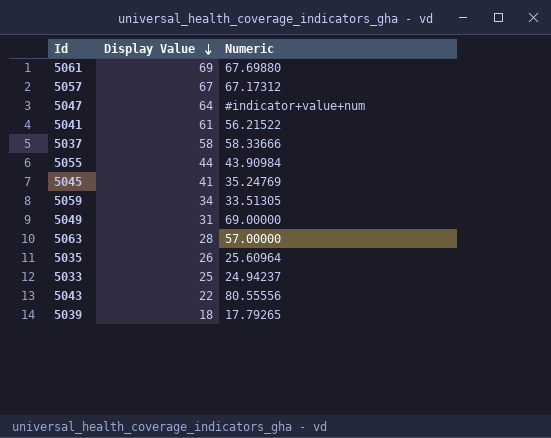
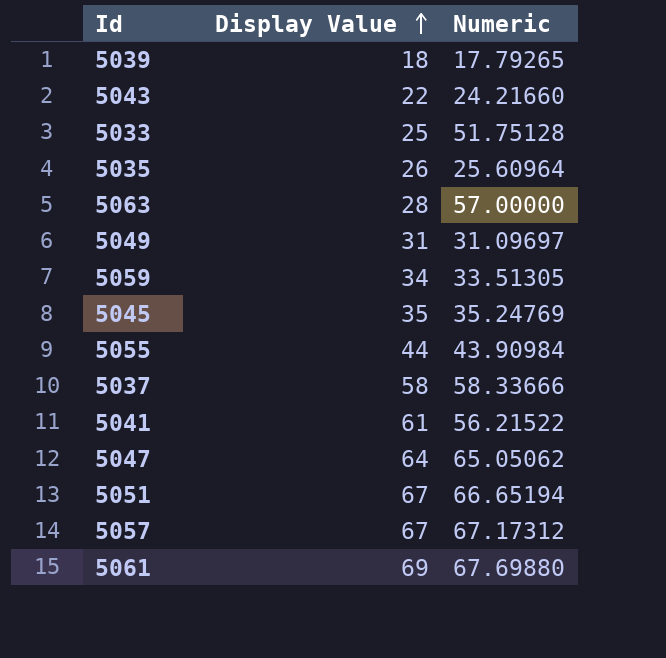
row order: Display Value descending -> Display Value ascending
5043 | Numeric: 80.55556 -> 24.21660
5033 | Numeric: 24.94237 -> 51.75128
5049 | Numeric: 69.00000 -> 31.09697
5045 | Display Value: 41 -> 35
5047 | Numeric: #indicator+value+num -> 65.05062
row 5051: none -> 67 | 66.65194

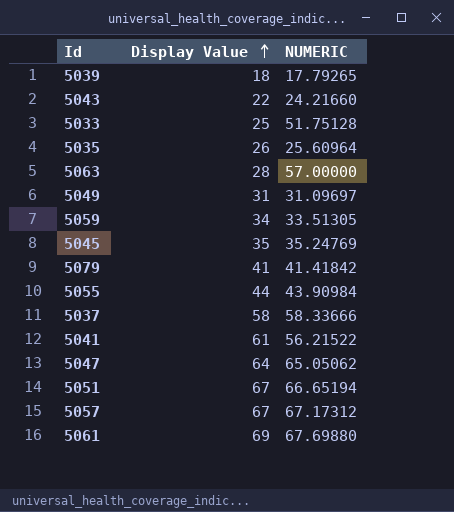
column name: Numeric -> NUMERIC
row 5079: none -> 41 | 41.41842

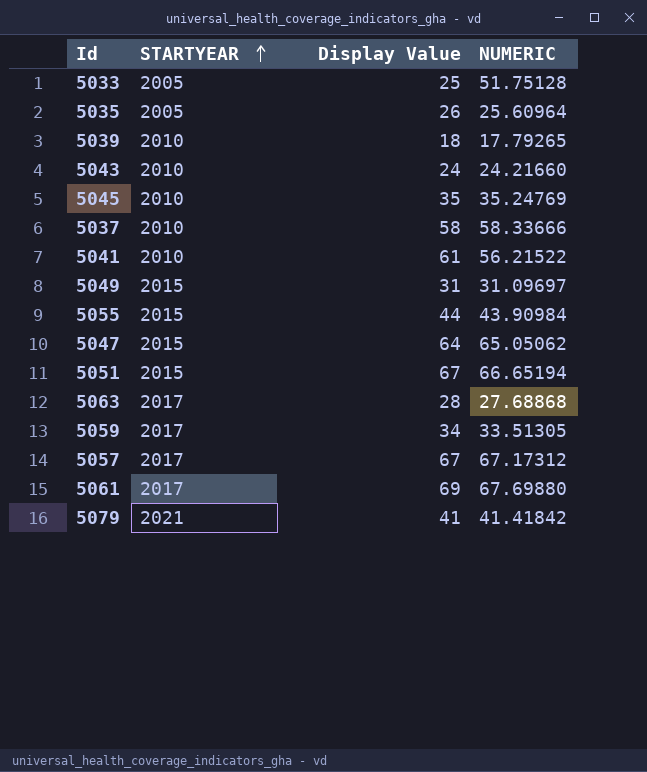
row order: Display Value ascending -> STARTYEAR ascending
column STARTYEAR | position: none -> 2
5043 | Display Value: 22 -> 24
5063 | NUMERIC: 57.00000 -> 27.68868

